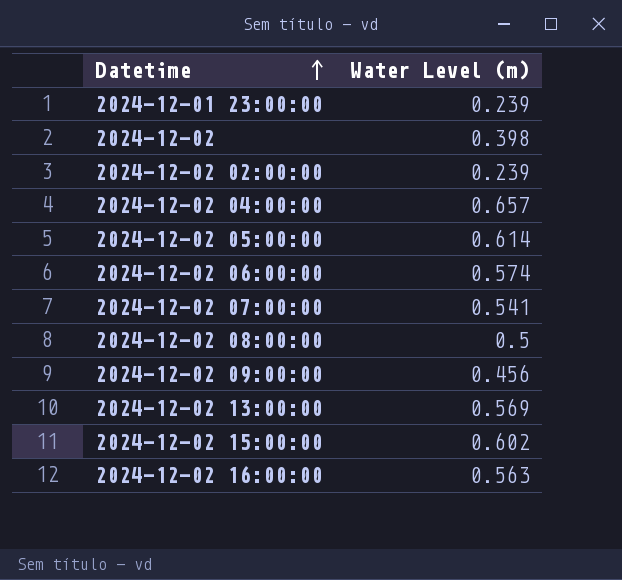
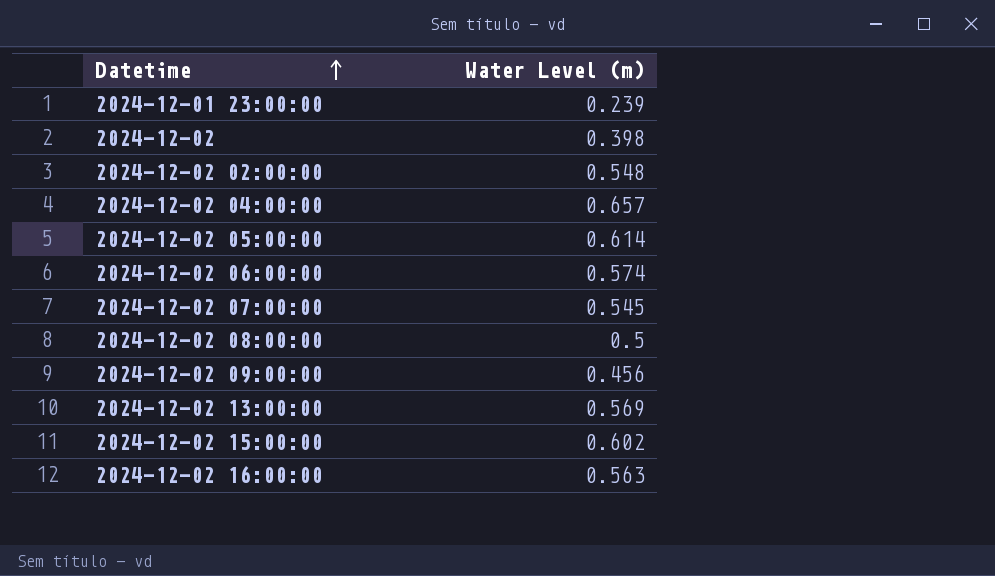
2024-12-02 02:00:00 | Water Level (m): 0.239 -> 0.548
2024-12-02 07:00:00 | Water Level (m): 0.541 -> 0.545

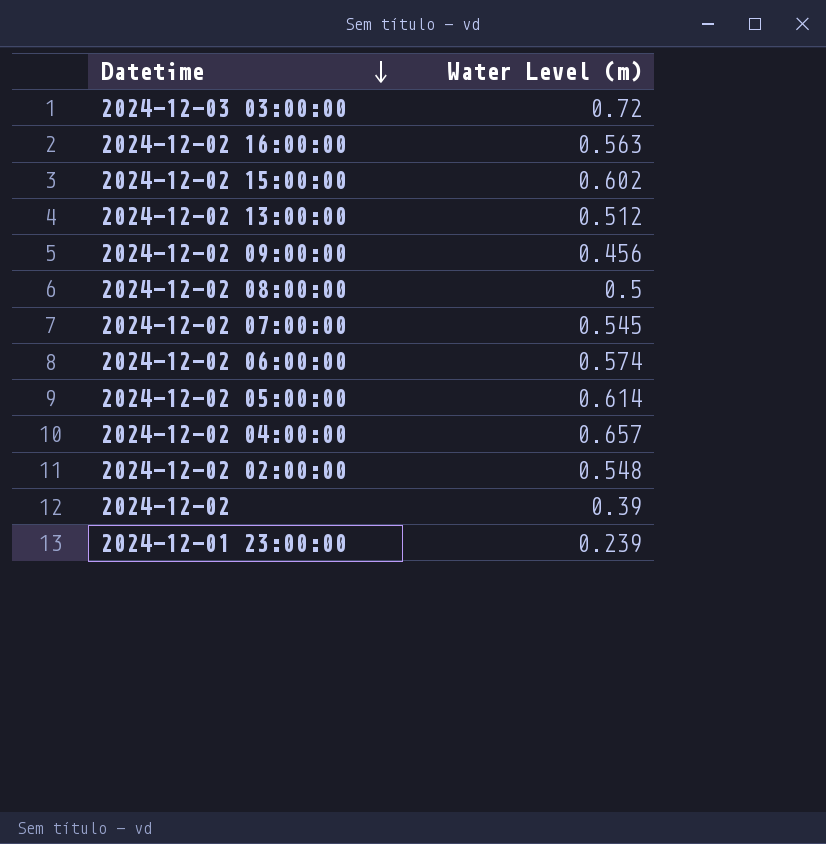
row order: Datetime ascending -> Datetime descending
row 2024-12-03 03:00:00: none -> 0.72
2024-12-02 13:00:00 | Water Level (m): 0.569 -> 0.512
2024-12-02 | Water Level (m): 0.398 -> 0.39

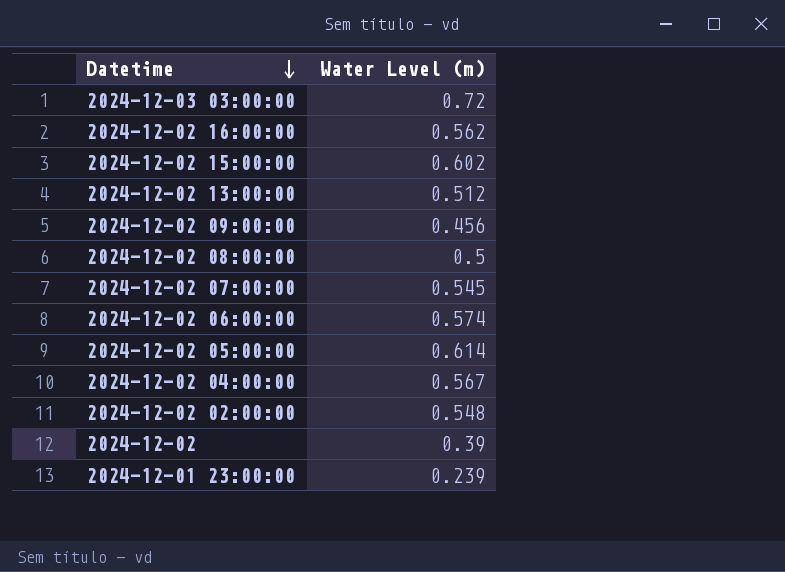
2024-12-02 16:00:00 | Water Level (m): 0.563 -> 0.562
2024-12-02 04:00:00 | Water Level (m): 0.657 -> 0.567

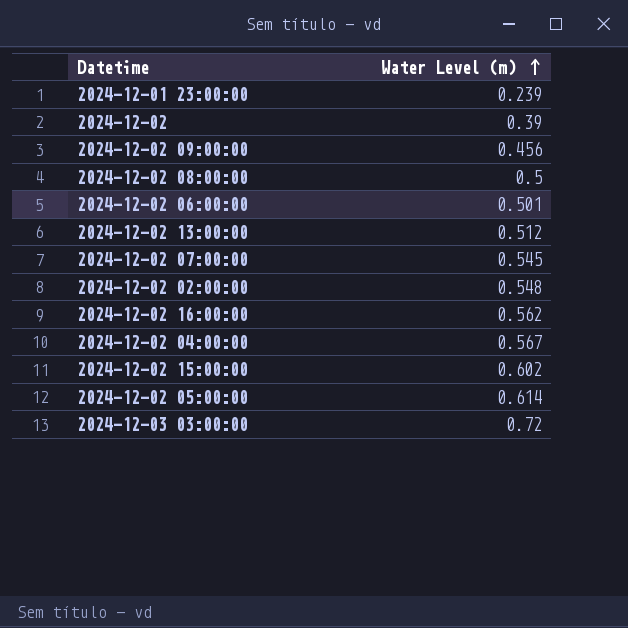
row order: Datetime descending -> Water Level (m) ascending
2024-12-02 06:00:00 | Water Level (m): 0.574 -> 0.501

